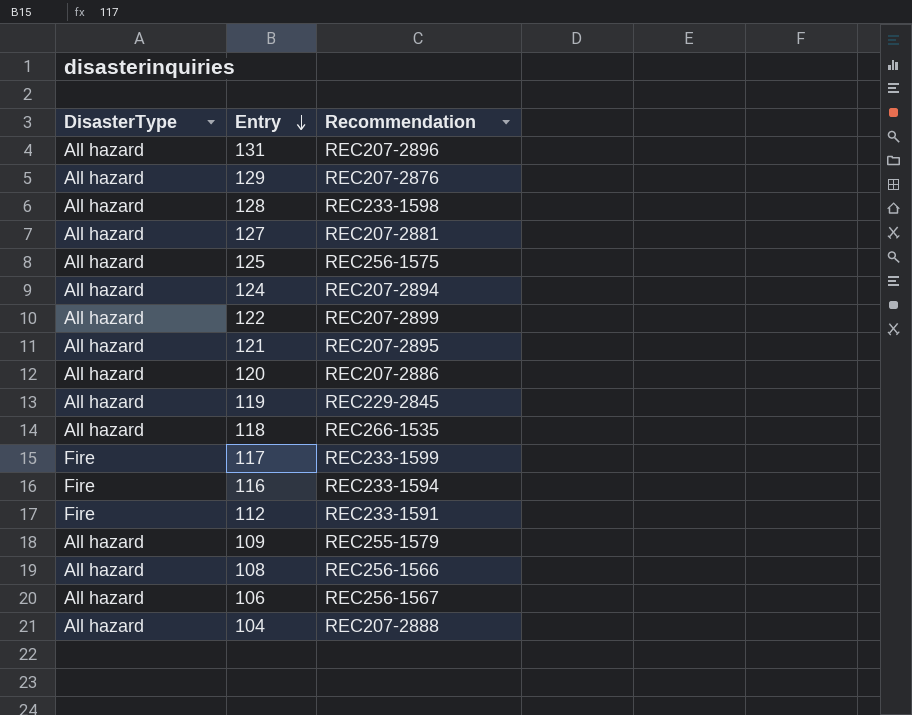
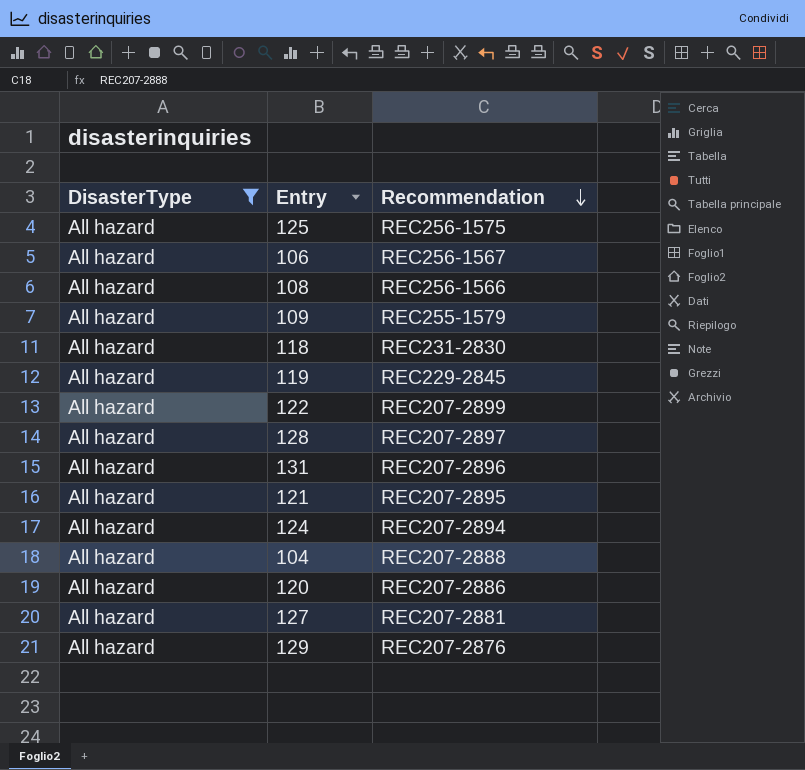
filter: none -> DisasterType = All hazard
row order: Entry descending -> Recommendation descending
118 | Recommendation: REC266-1535 -> REC231-2830
128 | Recommendation: REC233-1598 -> REC207-2897

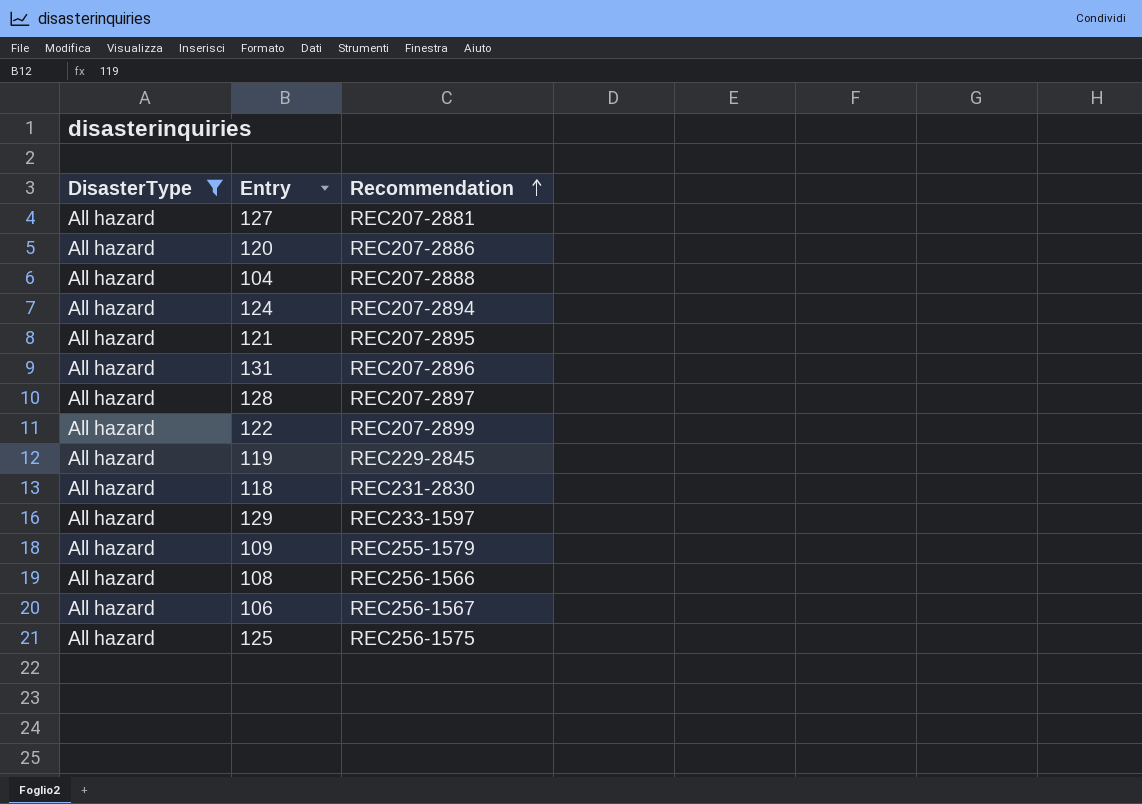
row order: Recommendation descending -> Recommendation ascending
129 | Recommendation: REC207-2876 -> REC233-1597

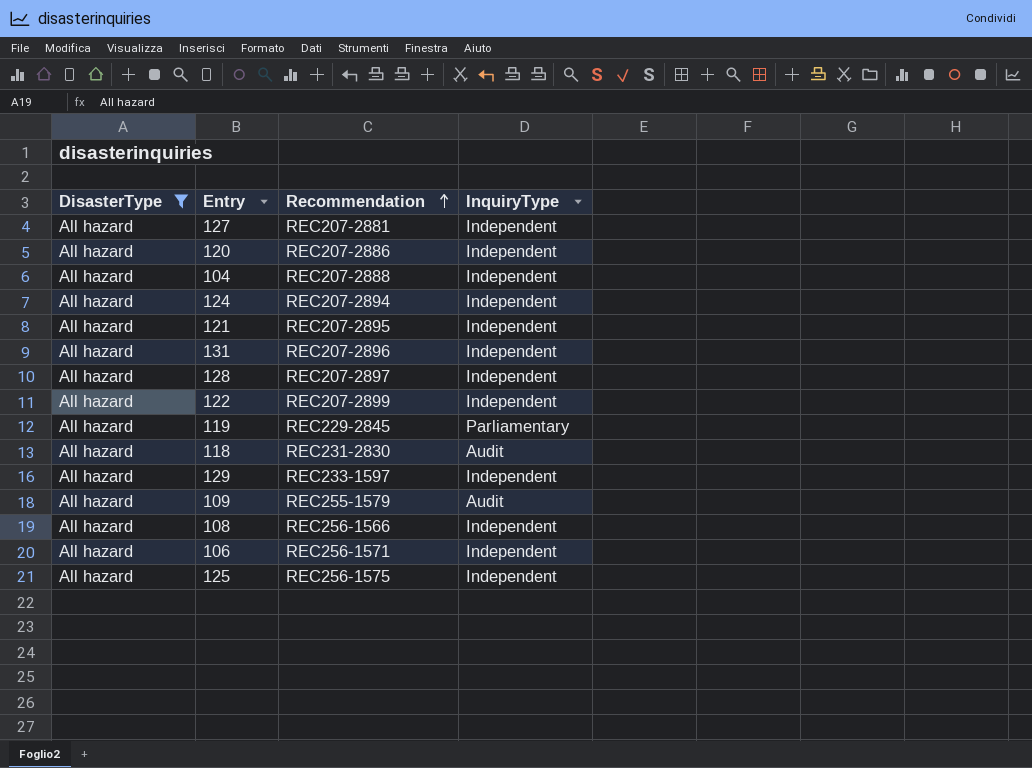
column InquiryType | position: none -> 4
106 | Recommendation: REC256-1567 -> REC256-1571

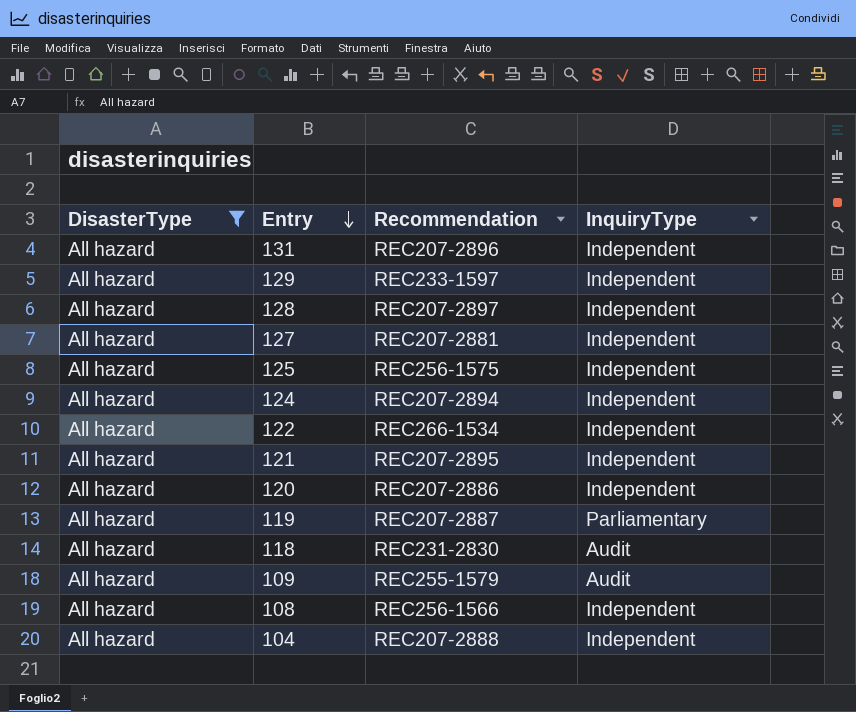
row order: Recommendation ascending -> Entry descending
row 106: All hazard | REC256-1571 | Independent -> none
122 | Recommendation: REC207-2899 -> REC266-1534
119 | Recommendation: REC229-2845 -> REC207-2887

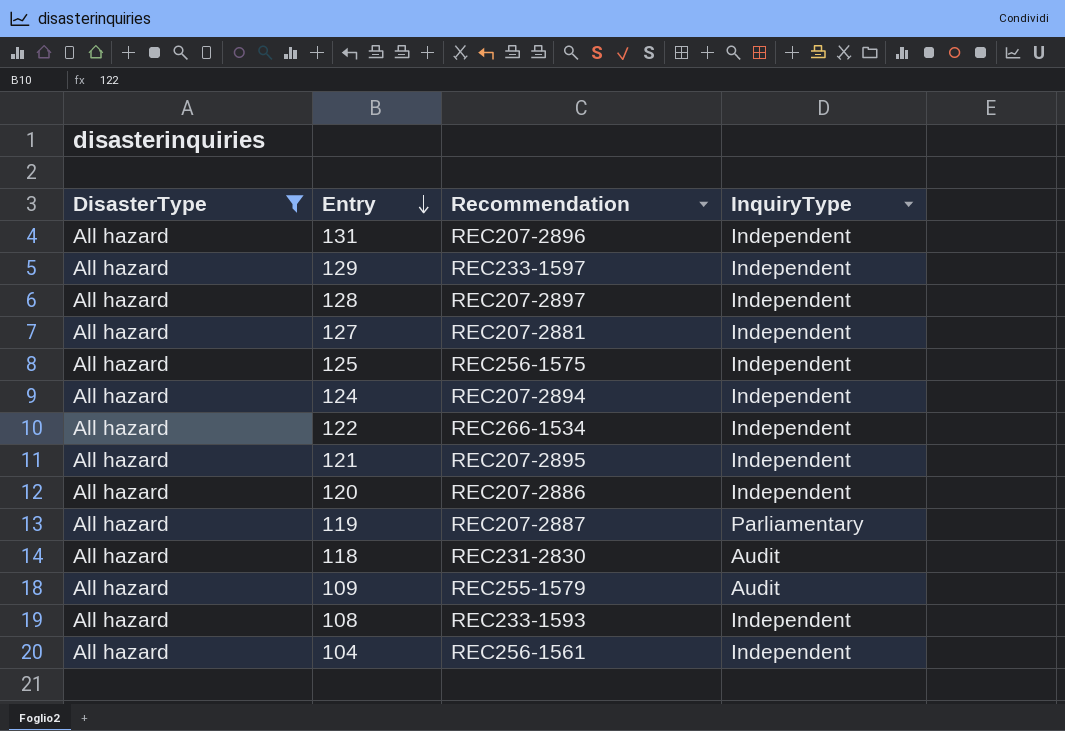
108 | Recommendation: REC256-1566 -> REC233-1593
104 | Recommendation: REC207-2888 -> REC256-1561

